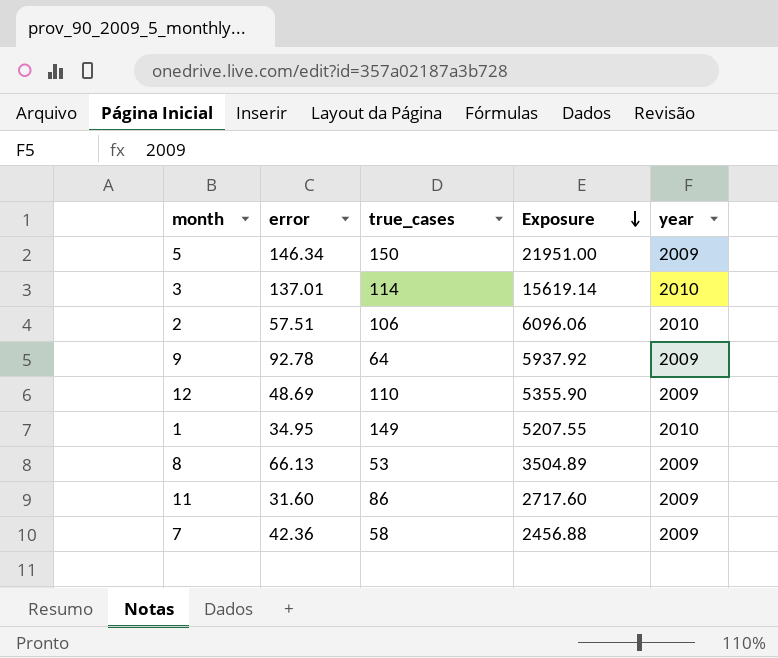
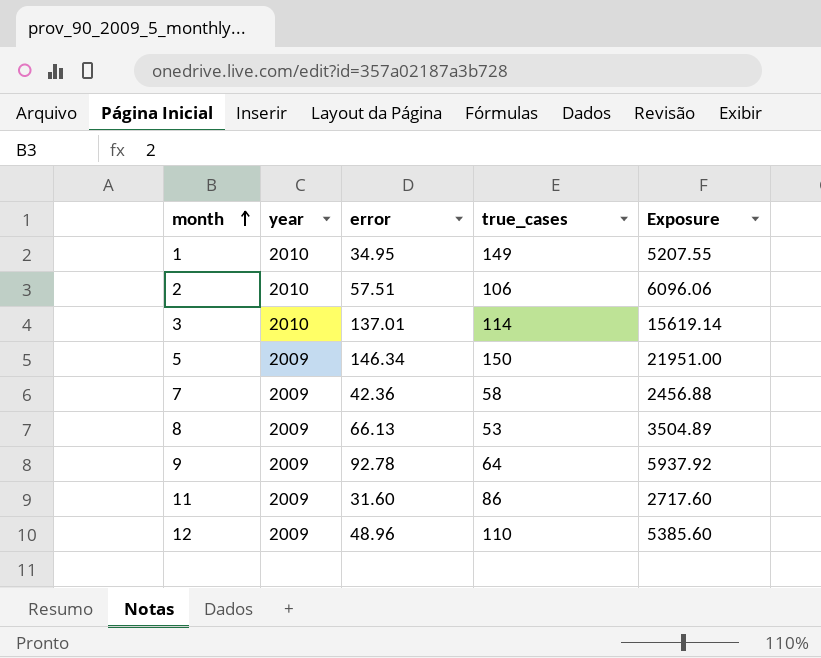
row order: Exposure descending -> month ascending
column year | position: 5 -> 2
12 | error: 48.69 -> 48.96
12 | Exposure: 5355.90 -> 5385.60

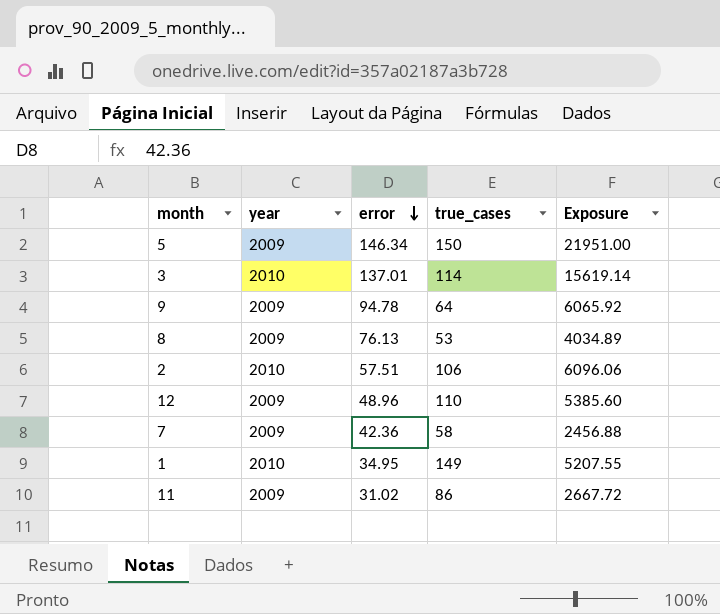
row order: month ascending -> error descending
9 | error: 92.78 -> 94.78
9 | Exposure: 5937.92 -> 6065.92
8 | error: 66.13 -> 76.13
8 | Exposure: 3504.89 -> 4034.89
11 | error: 31.60 -> 31.02
11 | Exposure: 2717.60 -> 2667.72

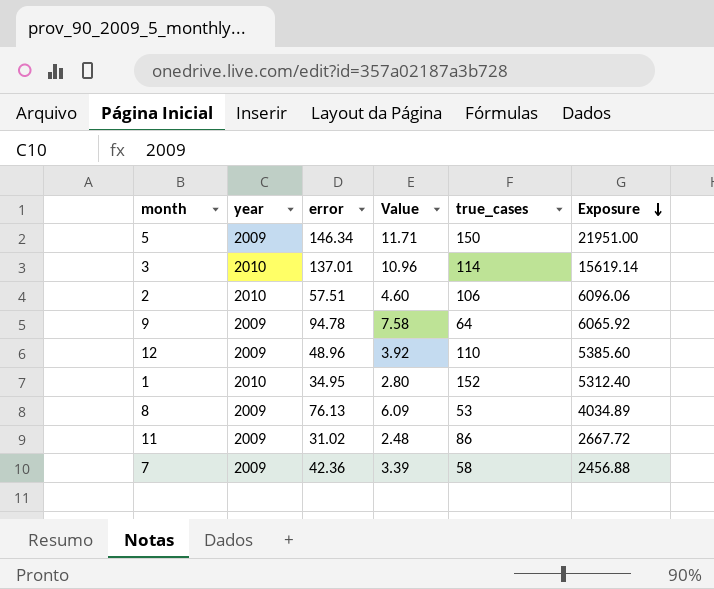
row order: error descending -> Exposure descending
column Value | formula: none -> [error] * 0.08
1 | true_cases: 149 -> 152
1 | Exposure: 5207.55 -> 5312.40

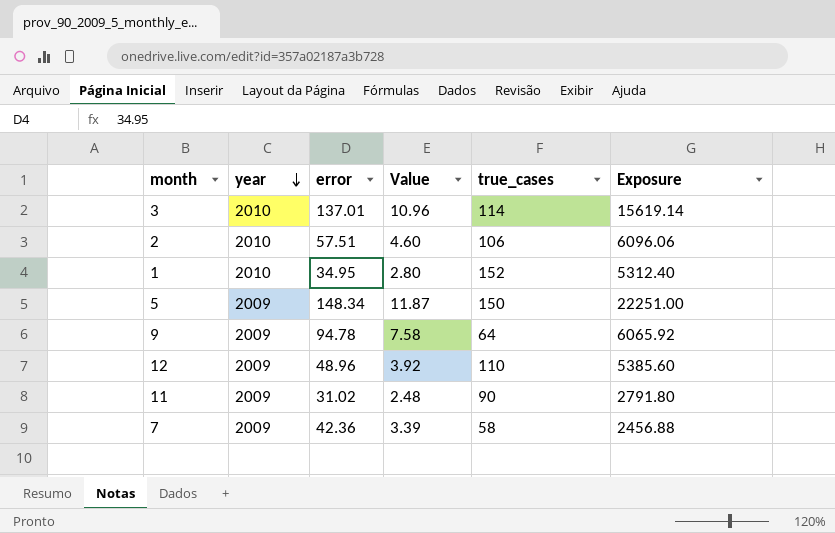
row order: Exposure descending -> year descending
row 8: 2009 | 76.13 | 6.09 | 53 | 4034.89 -> none
5 | error: 146.34 -> 148.34
5 | Value: 11.71 -> 11.87
5 | Exposure: 21951.00 -> 22251.00
11 | true_cases: 86 -> 90
11 | Exposure: 2667.72 -> 2791.80

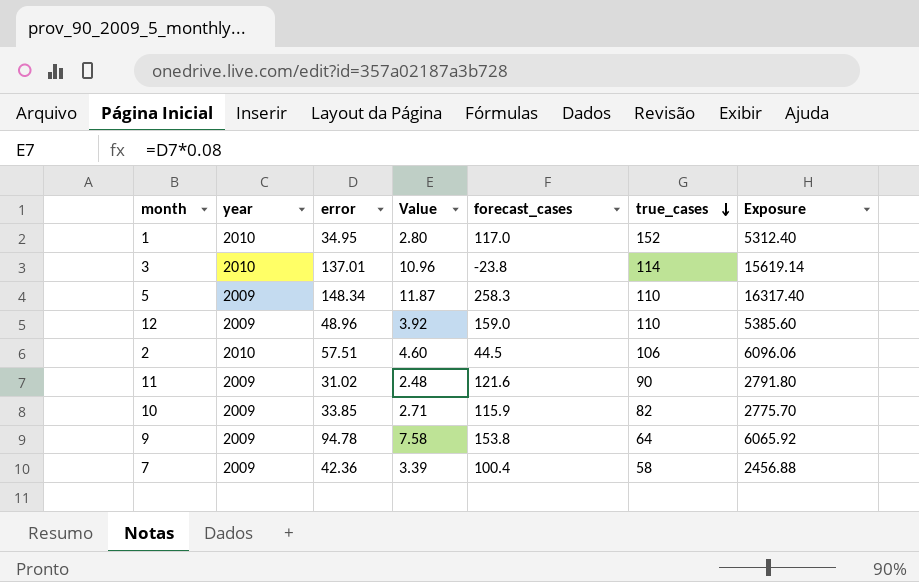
row order: year descending -> true_cases descending
column forecast_cases | position: none -> 5
5 | true_cases: 150 -> 110
5 | Exposure: 22251.00 -> 16317.40
row 10: none -> 2009 | 33.85 | 2.71 | 115.9 | 82 | 2775.70

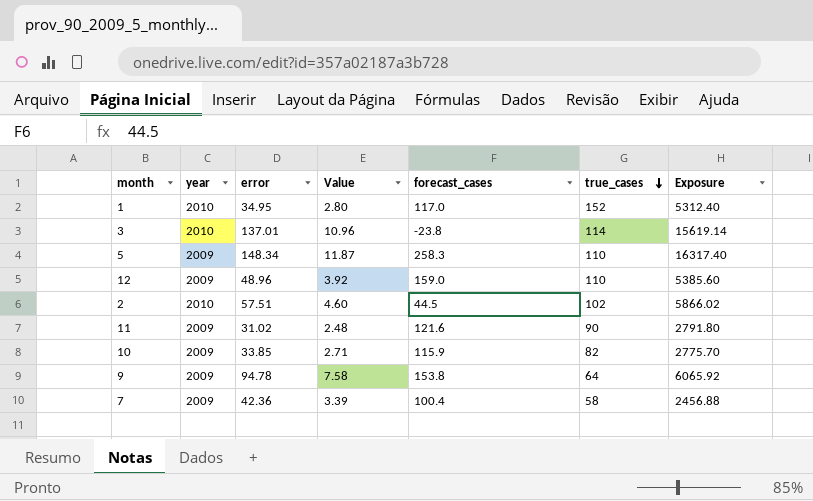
2 | true_cases: 106 -> 102
2 | Exposure: 6096.06 -> 5866.02

